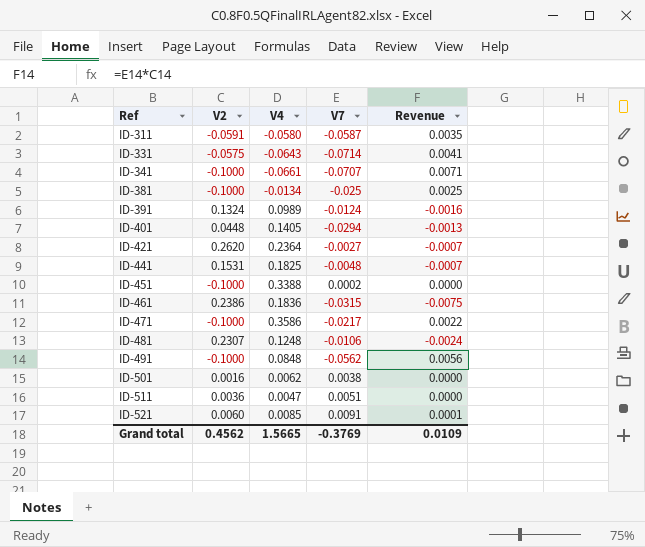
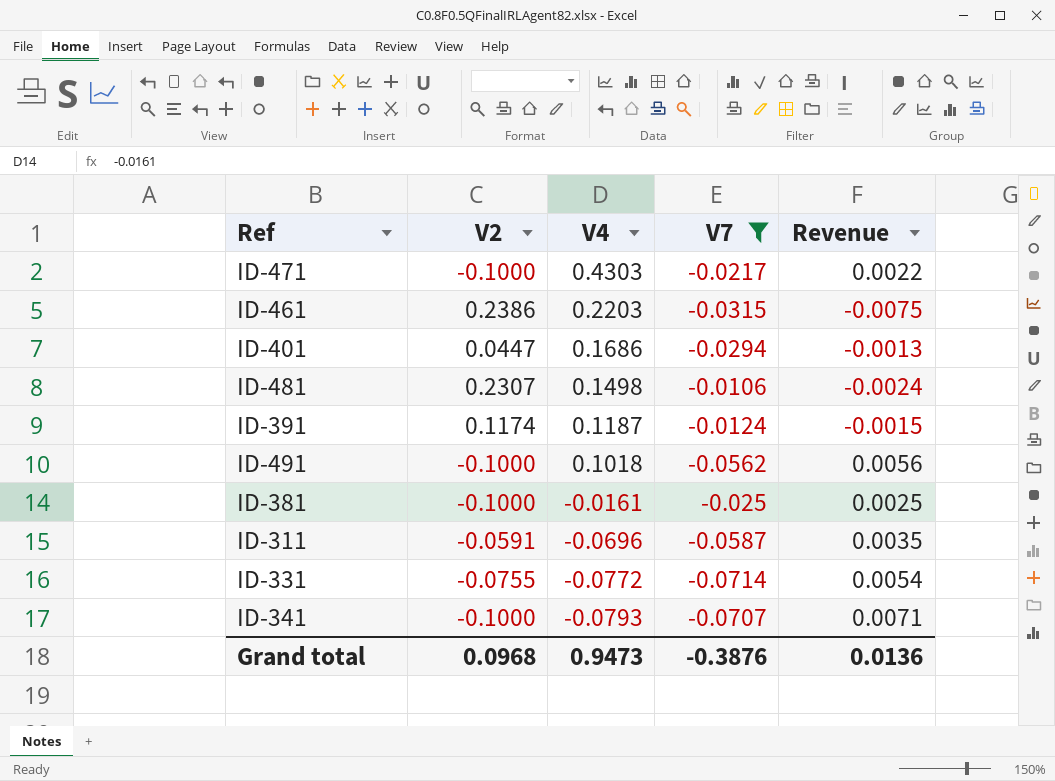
filter: none -> V7 <= -0.0106
row order: Ref ascending -> V4 descending
ID-471 | V4: 0.3586 -> 0.4303
ID-461 | V4: 0.1836 -> 0.2203
ID-401 | V2: 0.0448 -> 0.0447
ID-401 | V4: 0.1405 -> 0.1686
ID-481 | V4: 0.1248 -> 0.1498
ID-391 | V2: 0.1324 -> 0.1174
ID-391 | V4: 0.0989 -> 0.1187
ID-391 | Revenue: -0.0016 -> -0.0015
ID-491 | V4: 0.0848 -> 0.1018
ID-381 | V4: -0.0134 -> -0.0161
ID-311 | V4: -0.0580 -> -0.0696
ID-331 | V2: -0.0575 -> -0.0755
ID-331 | V4: -0.0643 -> -0.0772
ID-331 | Revenue: 0.0041 -> 0.0054
ID-341 | V4: -0.0661 -> -0.0793
Grand total | V2: 0.4562 -> 0.0968
Grand total | V4: 1.5665 -> 0.9473
Grand total | V7: -0.3769 -> -0.3876
Grand total | Revenue: 0.0109 -> 0.0136

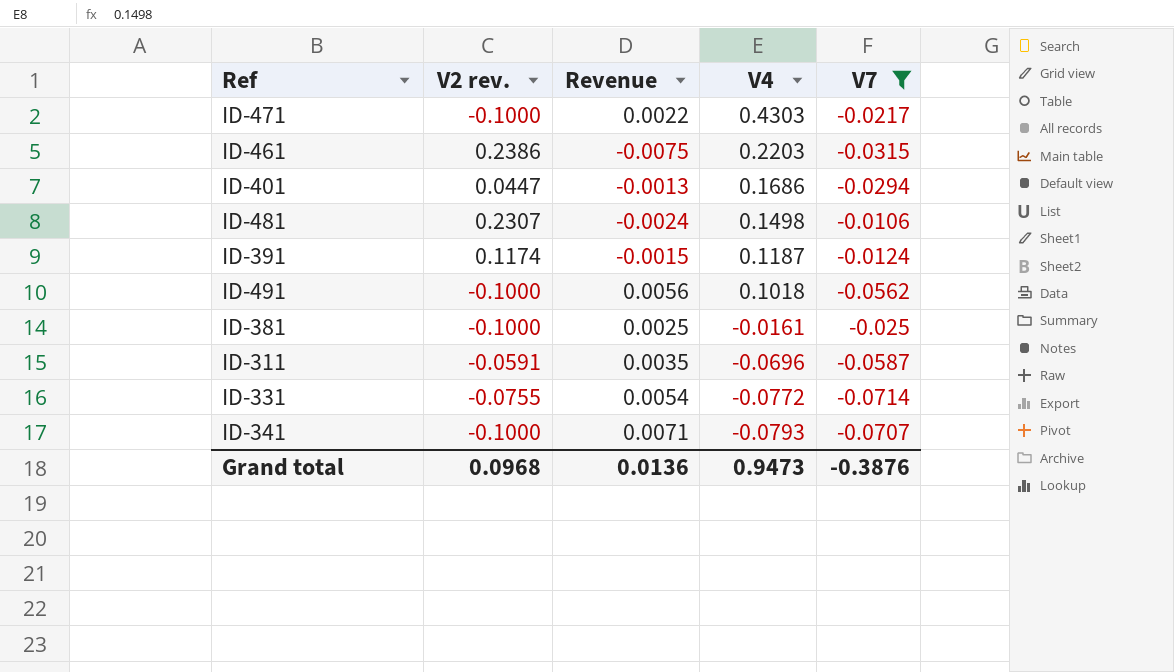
column name: V2 -> V2 rev.
column Revenue | position: 5 -> 3

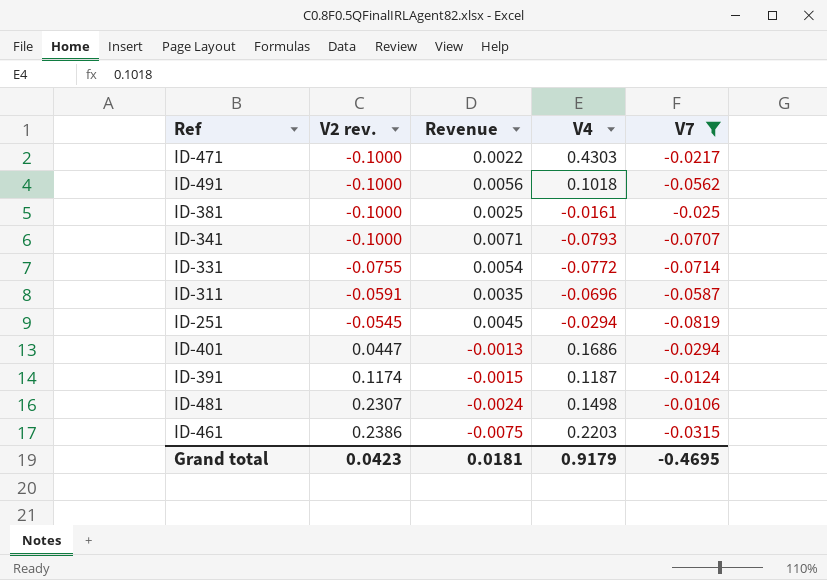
row order: V4 descending -> V2 rev. ascending
row ID-251: none -> -0.0545 | 0.0045 | -0.0294 | -0.0819
Grand total | V2 rev.: 0.0968 -> 0.0423
Grand total | Revenue: 0.0136 -> 0.0181
Grand total | V4: 0.9473 -> 0.9179
Grand total | V7: -0.3876 -> -0.4695

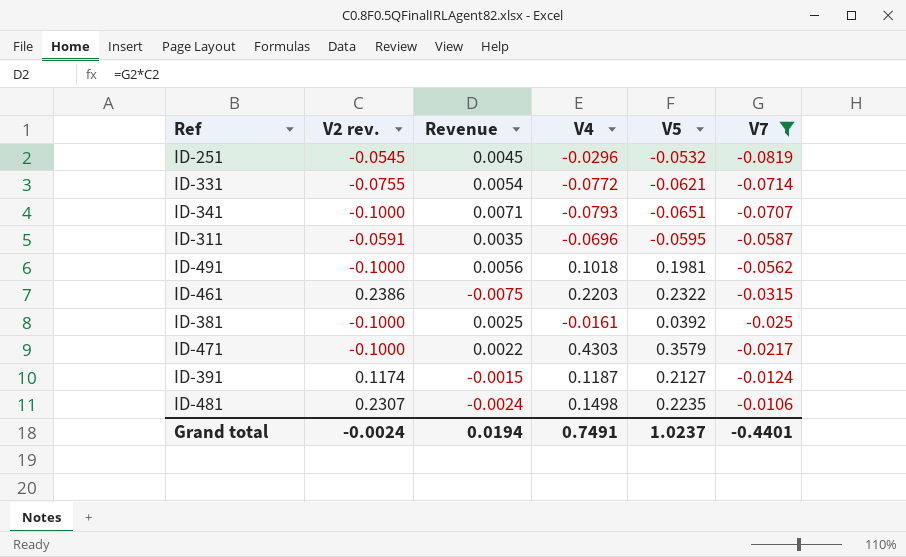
row order: V2 rev. ascending -> V7 ascending
column V5 | position: none -> 5
row ID-401: 0.0447 | -0.0013 | 0.1686 | -0.0294 -> none
ID-251 | V4: -0.0294 -> -0.0296
Grand total | V2 rev.: 0.0423 -> -0.0024
Grand total | Revenue: 0.0181 -> 0.0194
Grand total | V4: 0.9179 -> 0.7491
Grand total | V7: -0.4695 -> -0.4401

